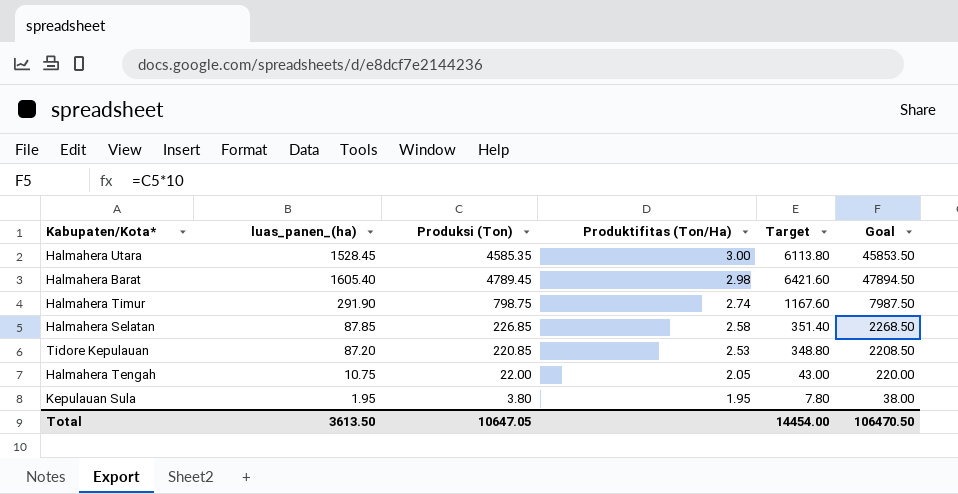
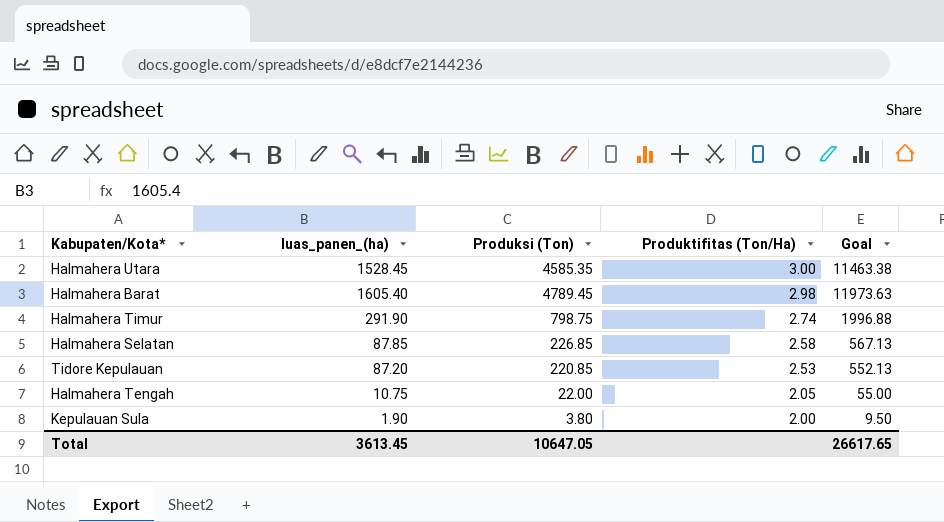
column Target | formula: [luas_panen_(ha)] * 4 -> none
column Goal | formula: [Produksi (Ton)] * 10 -> [Produksi (Ton)] * 2.5
Kepulauan Sula | luas_panen_(ha): 1.95 -> 1.90
Kepulauan Sula | Produktifitas (Ton/Ha): 1.95 -> 2.00
Total | luas_panen_(ha): 3613.50 -> 3613.45
Total | Goal: 106470.50 -> 26617.65

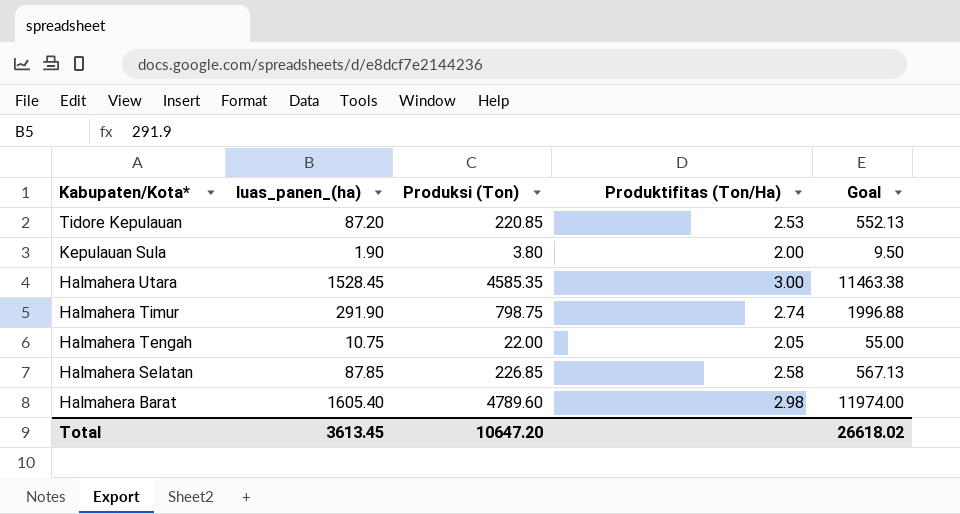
row order: Produktifitas (Ton/Ha) descending -> Kabupaten/Kota* descending
Halmahera Barat | Produksi (Ton): 4789.45 -> 4789.60
Halmahera Barat | Goal: 11973.63 -> 11974.00
Total | Produksi (Ton): 10647.05 -> 10647.20
Total | Goal: 26617.65 -> 26618.02

